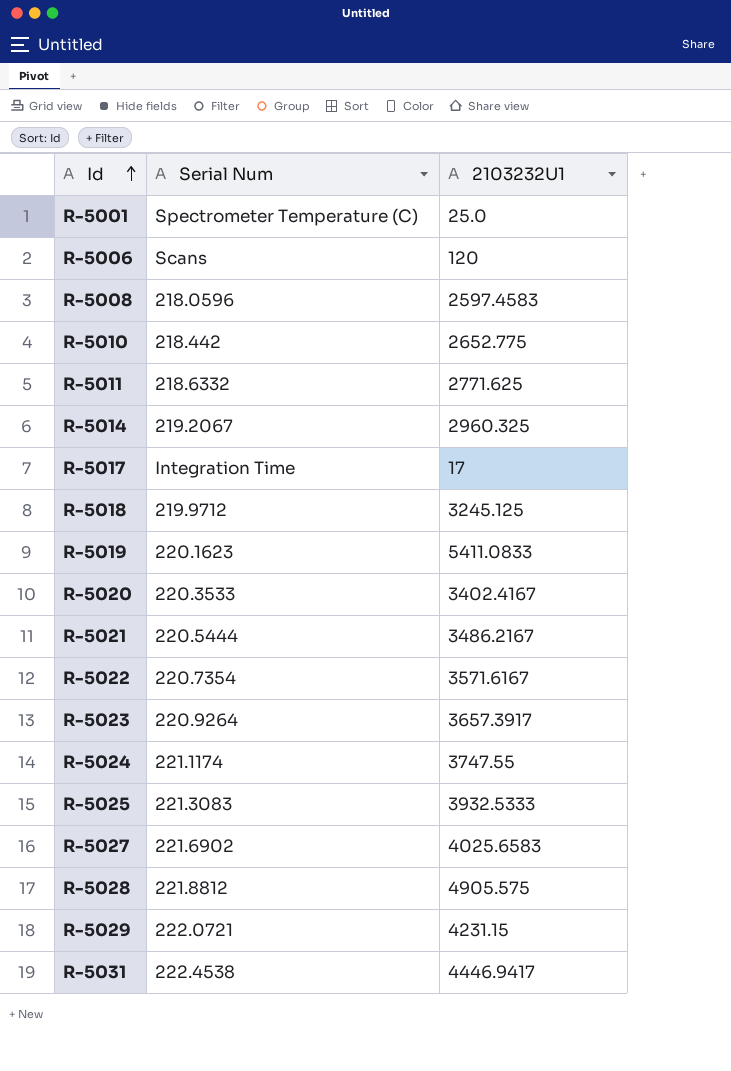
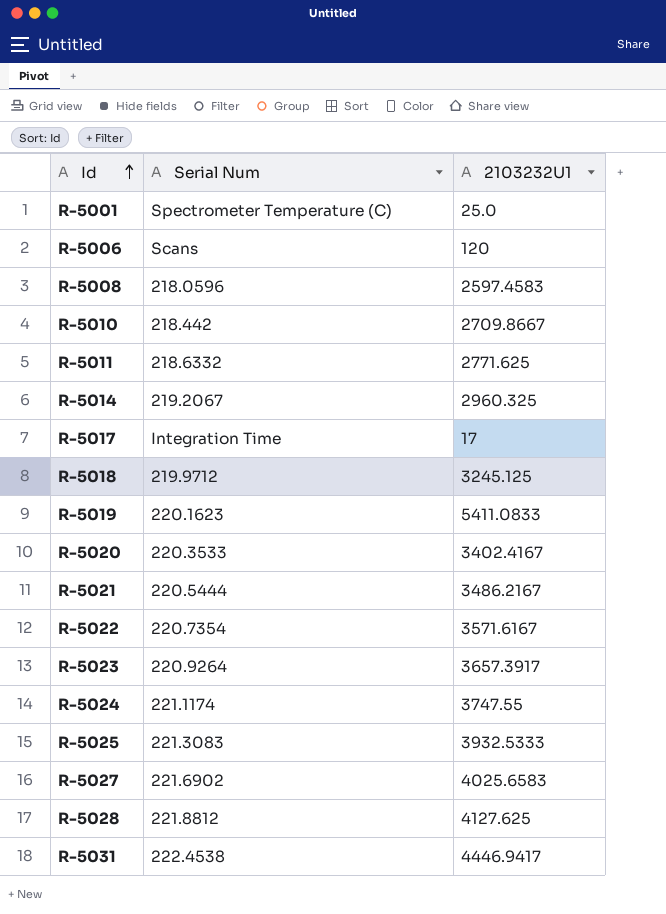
row R-5029: 222.0721 | 4231.15 -> none
R-5010 | 2103232U1: 2652.775 -> 2709.8667
R-5028 | 2103232U1: 4905.575 -> 4127.625

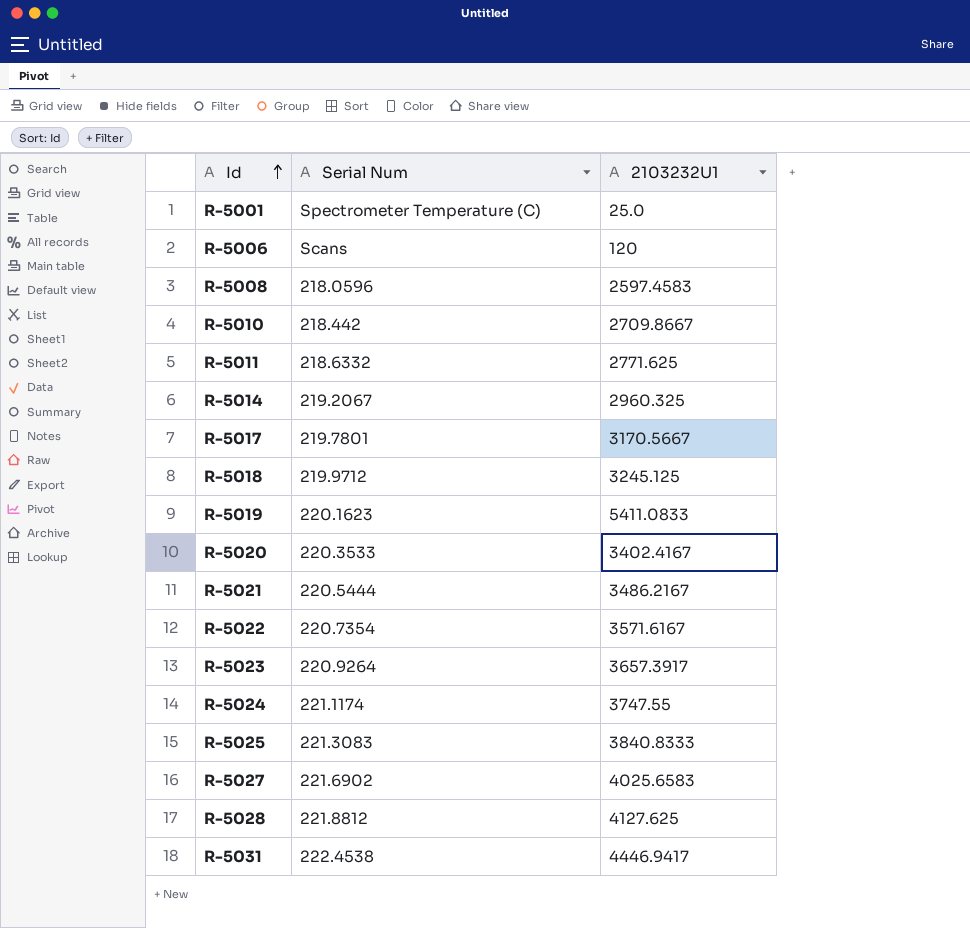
R-5017 | Serial Num: Integration Time -> 219.7801
R-5017 | 2103232U1: 17 -> 3170.5667
R-5025 | 2103232U1: 3932.5333 -> 3840.8333

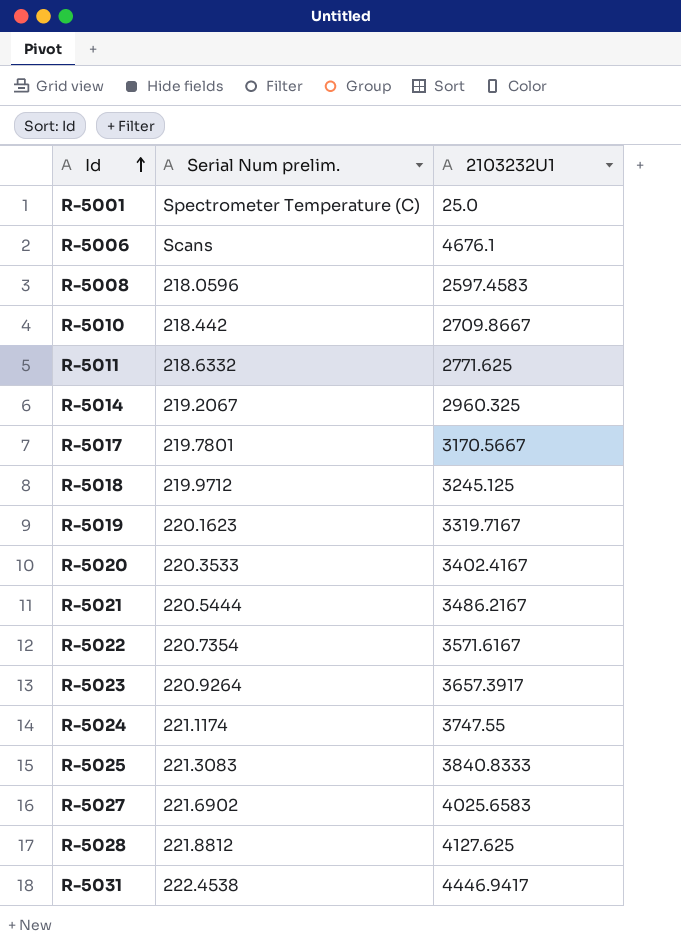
column name: Serial Num -> Serial Num prelim.
R-5006 | 2103232U1: 120 -> 4676.1
R-5019 | 2103232U1: 5411.0833 -> 3319.7167

